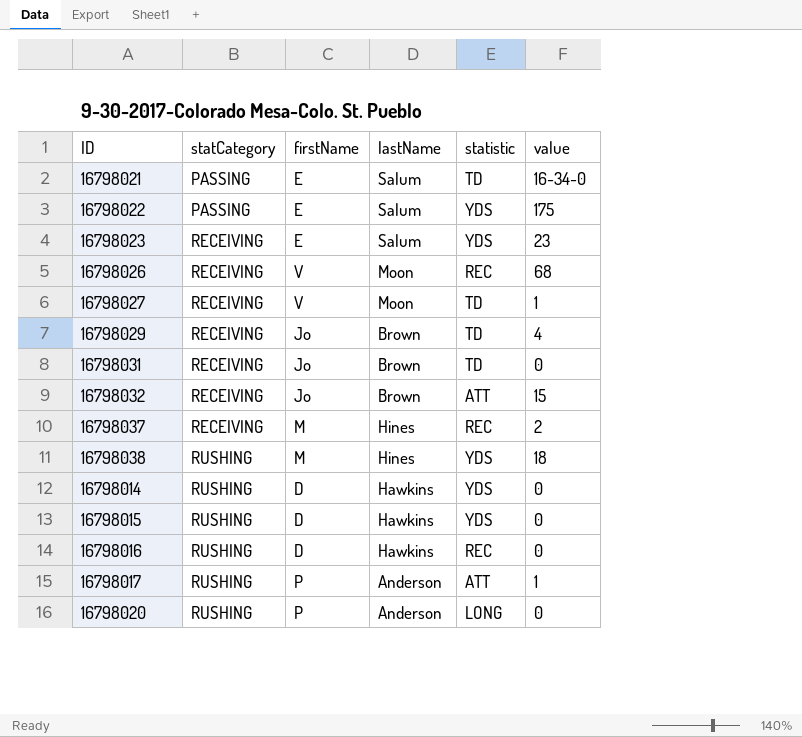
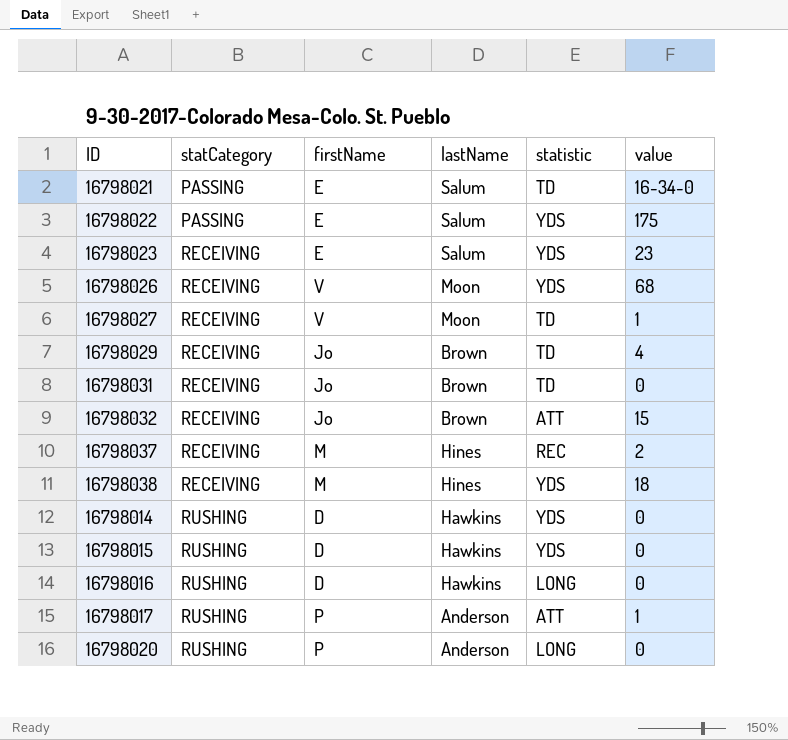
16798026 | statistic: REC -> YDS
16798038 | statCategory: RUSHING -> RECEIVING
16798016 | statistic: REC -> LONG

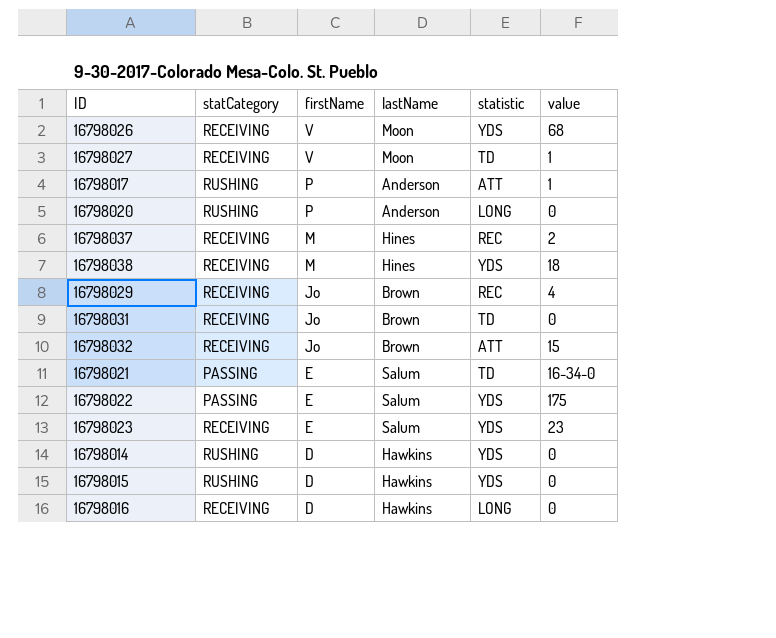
row order: statCategory ascending -> firstName descending
16798029 | statistic: TD -> REC
16798016 | statCategory: RUSHING -> RECEIVING

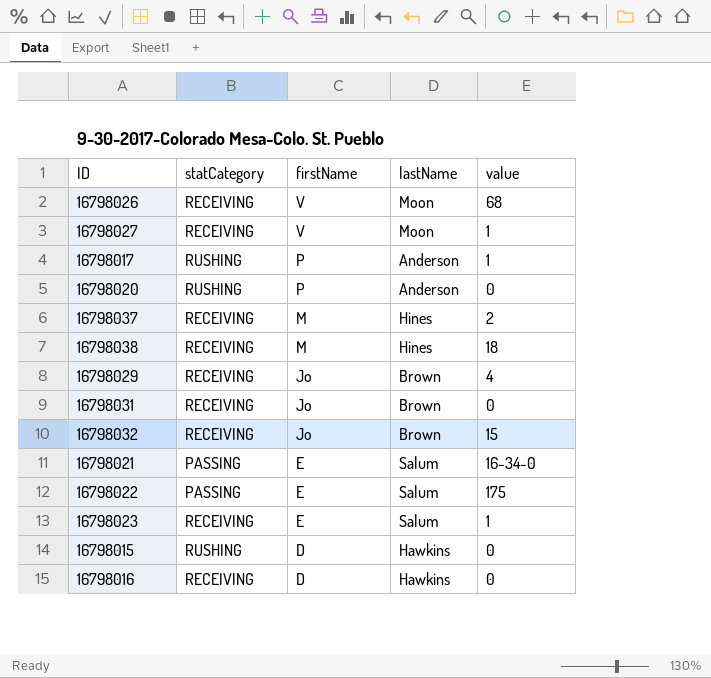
column statistic | position: 5 -> none
row 16798014: RUSHING | D | Hawkins | YDS | 0 -> none
16798023 | value: 23 -> 1

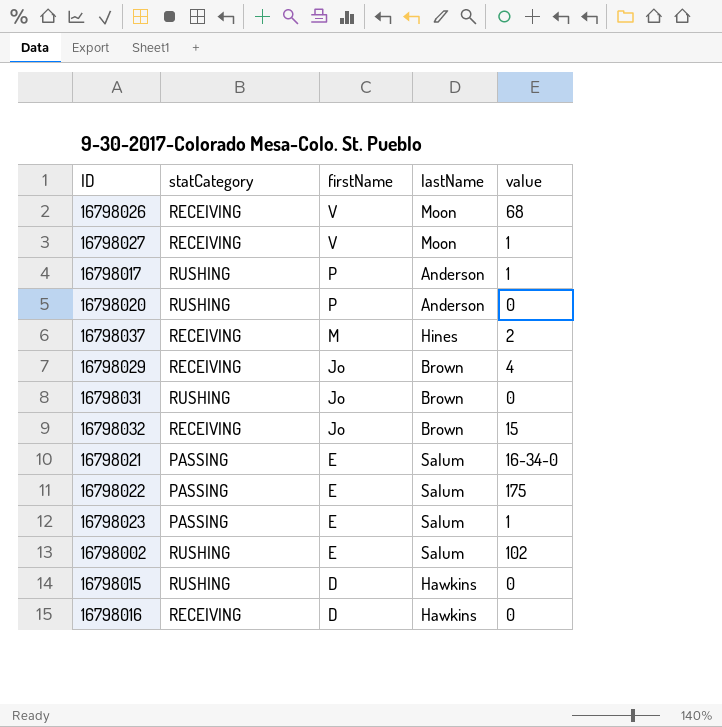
row 16798038: RECEIVING | M | Hines | 18 -> none
16798031 | statCategory: RECEIVING -> RUSHING
16798023 | statCategory: RECEIVING -> PASSING
row 16798002: none -> RUSHING | E | Salum | 102

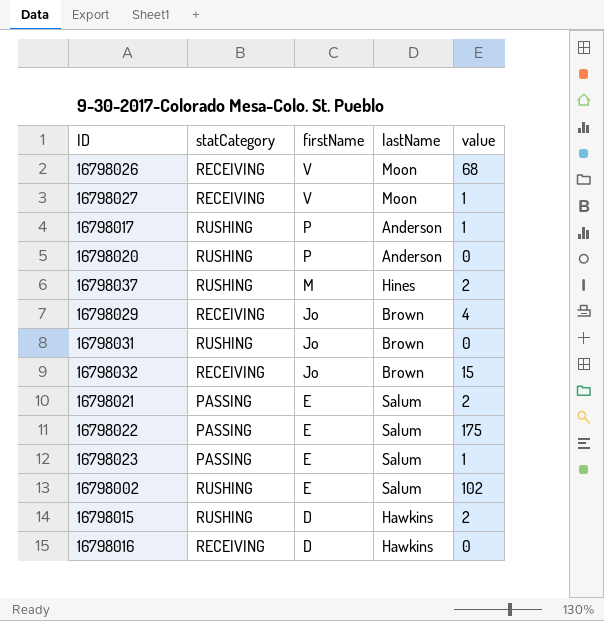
16798037 | statCategory: RECEIVING -> RUSHING
16798021 | value: 16-34-0 -> 2
16798015 | value: 0 -> 2

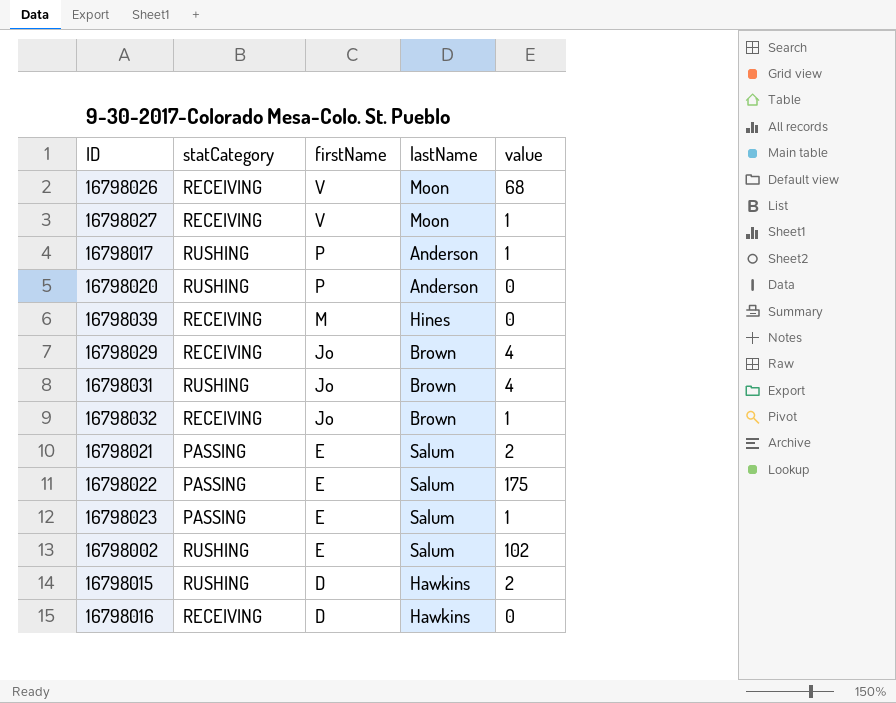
row 16798037: RUSHING | M | Hines | 2 -> none
row 16798039: none -> RECEIVING | M | Hines | 0
16798031 | value: 0 -> 4
16798032 | value: 15 -> 1

